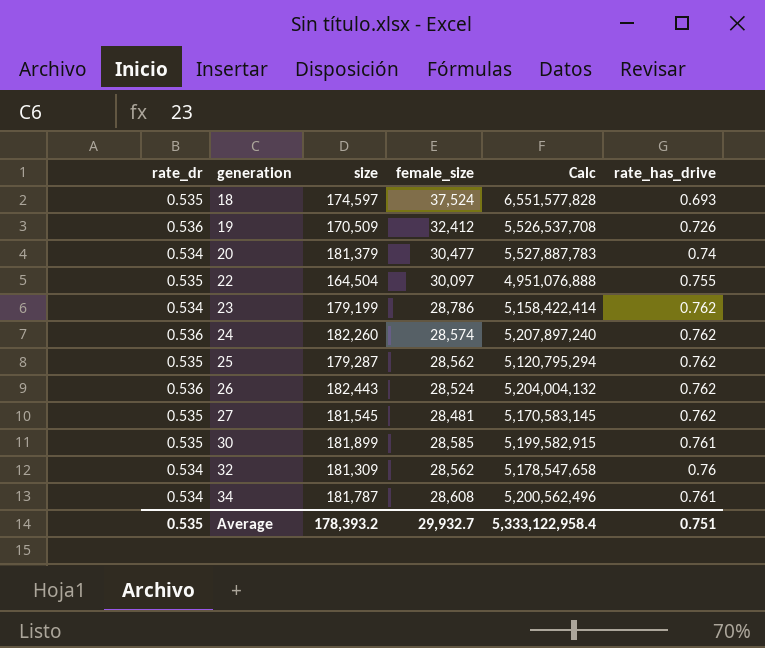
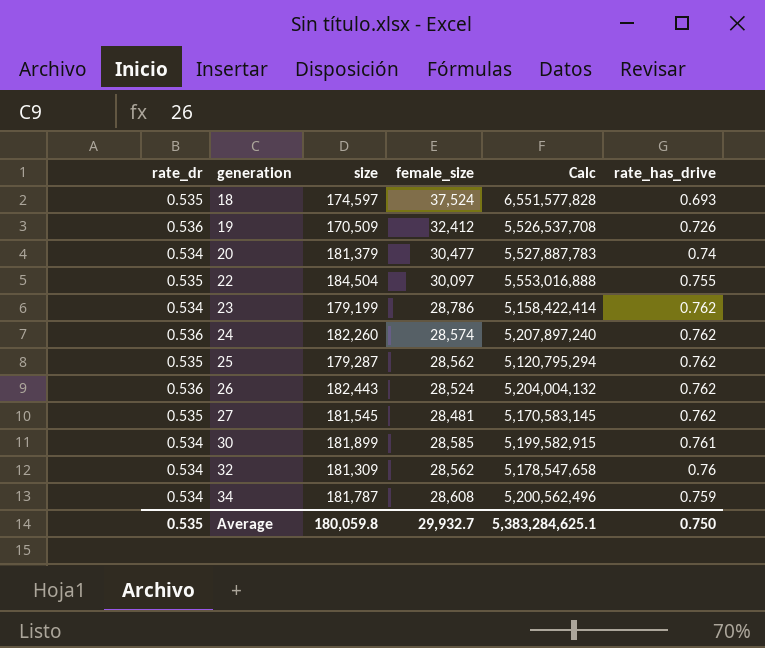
22 | size: 164,504 -> 184,504
22 | Calc: 4,951,076,888 -> 5,553,016,888
30 | rate_dr: 0.535 -> 0.534
34 | rate_has_drive: 0.761 -> 0.759
Average | size: 178,393.2 -> 180,059.8
Average | Calc: 5,333,122,958.4 -> 5,383,284,625.1
Average | rate_has_drive: 0.751 -> 0.750

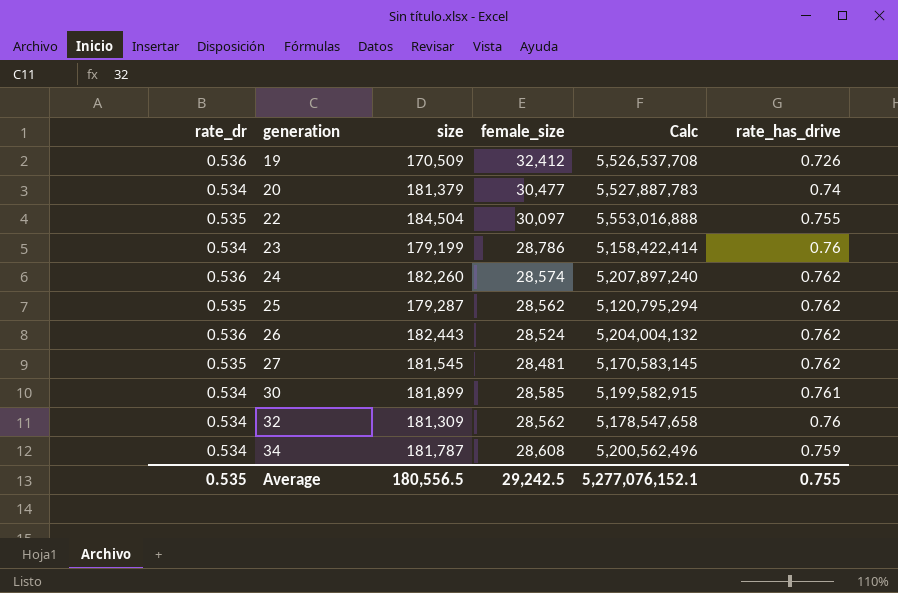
row 18: 0.535 | 174,597 | 37,524 | 6,551,577,828 | 0.693 -> none
23 | rate_has_drive: 0.762 -> 0.76
Average | size: 180,059.8 -> 180,556.5
Average | female_size: 29,932.7 -> 29,242.5
Average | Calc: 5,383,284,625.1 -> 5,277,076,152.1
Average | rate_has_drive: 0.750 -> 0.755

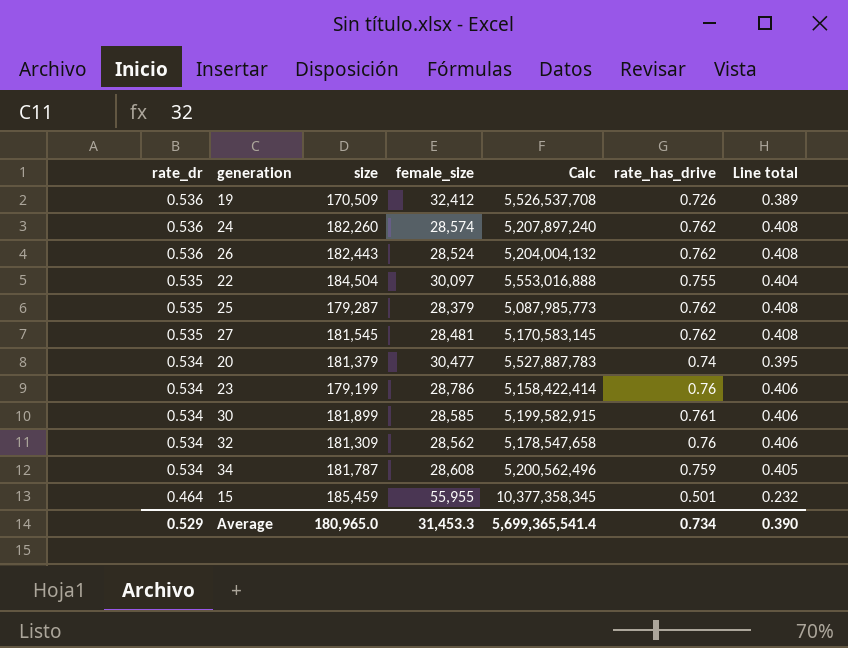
row order: generation ascending -> rate_dr descending
column Line total | formula: none -> [rate_dr] * [rate_has_drive]
25 | female_size: 28,562 -> 28,379
25 | Calc: 5,120,795,294 -> 5,087,985,773
row 15: none -> 0.464 | 185,459 | 55,955 | 10,377,358,345 | 0.501 | 0.232
Average | rate_dr: 0.535 -> 0.529
Average | size: 180,556.5 -> 180,965.0
Average | female_size: 29,242.5 -> 31,453.3
Average | Calc: 5,277,076,152.1 -> 5,699,365,541.4
Average | rate_has_drive: 0.755 -> 0.734

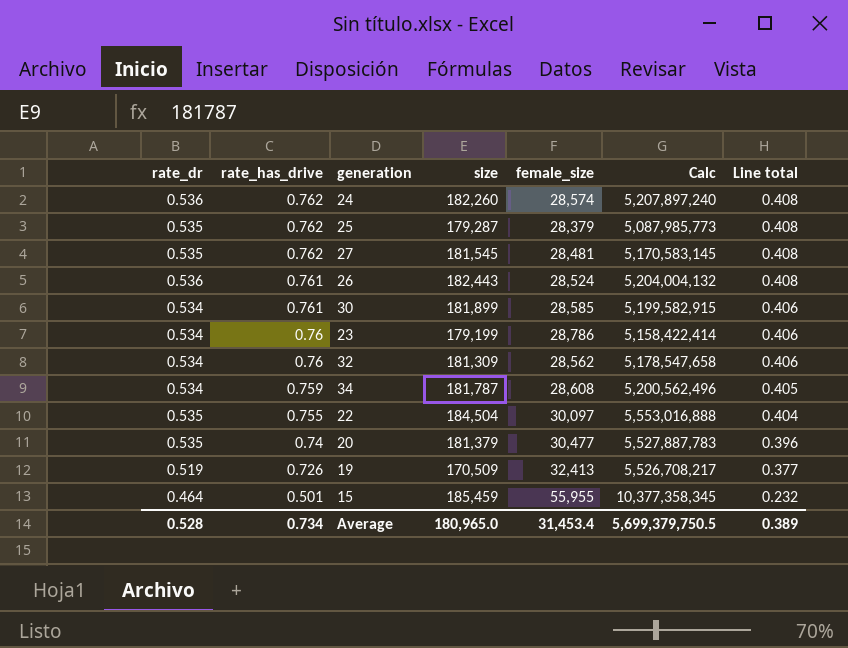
row order: rate_dr descending -> rate_has_drive descending
column rate_has_drive | position: 6 -> 2
26 | rate_has_drive: 0.762 -> 0.761
20 | rate_dr: 0.534 -> 0.535
20 | Line total: 0.395 -> 0.396
19 | rate_dr: 0.536 -> 0.519
19 | female_size: 32,412 -> 32,413
19 | Calc: 5,526,537,708 -> 5,526,708,217
19 | Line total: 0.389 -> 0.377
Average | rate_dr: 0.529 -> 0.528
Average | female_size: 31,453.3 -> 31,453.4
Average | Calc: 5,699,365,541.4 -> 5,699,379,750.5
Average | Line total: 0.390 -> 0.389

